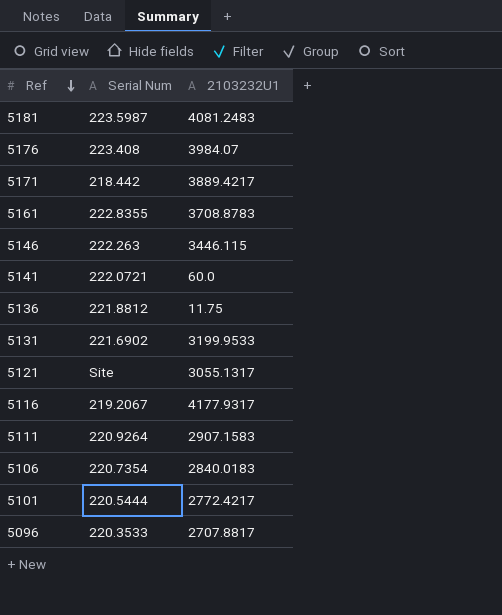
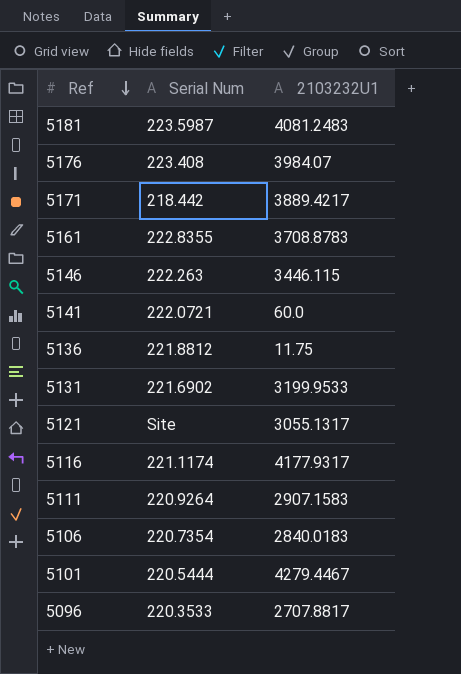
5116 | Serial Num: 219.2067 -> 221.1174
5101 | 2103232U1: 2772.4217 -> 4279.4467

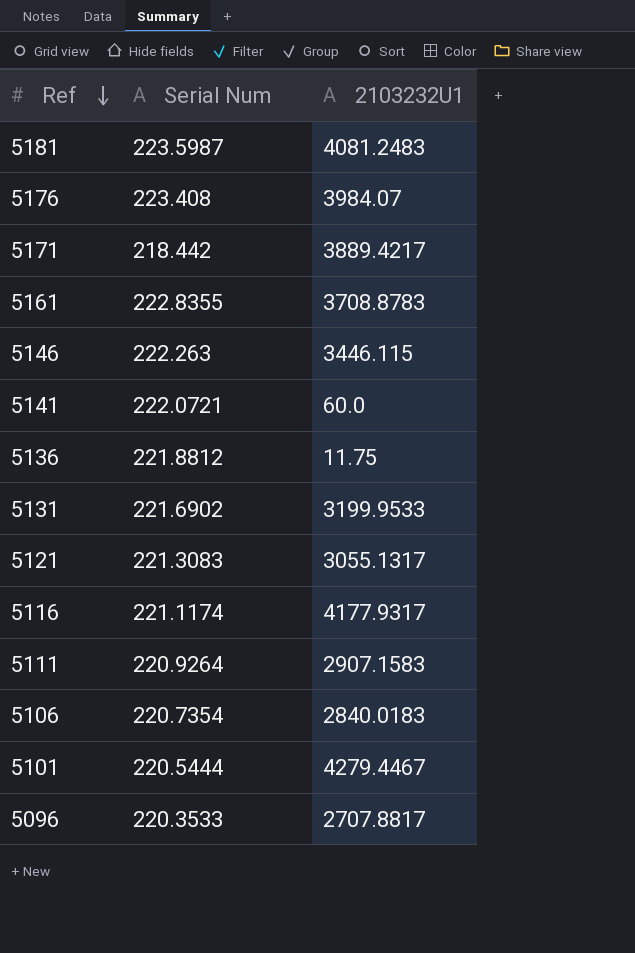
5121 | Serial Num: Site -> 221.3083

